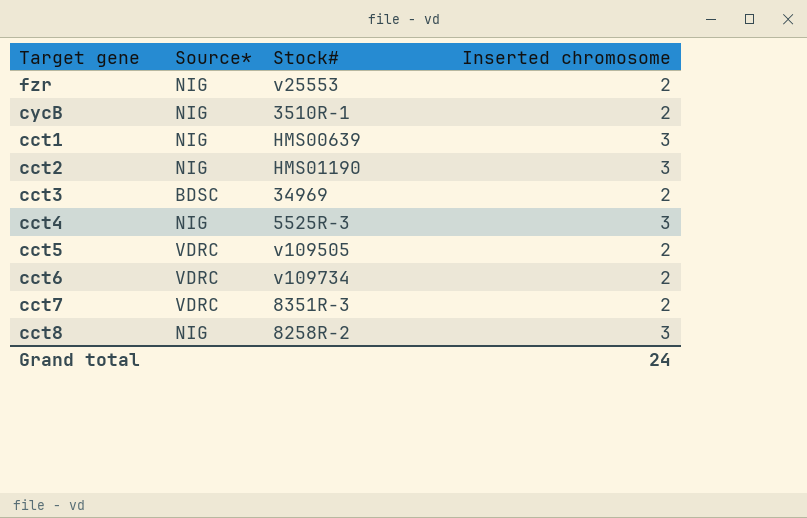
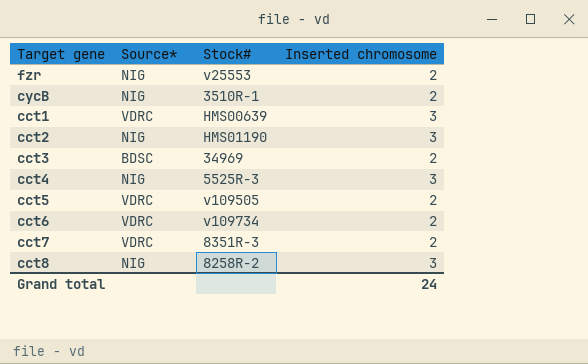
cct1 | Source*: NIG -> VDRC

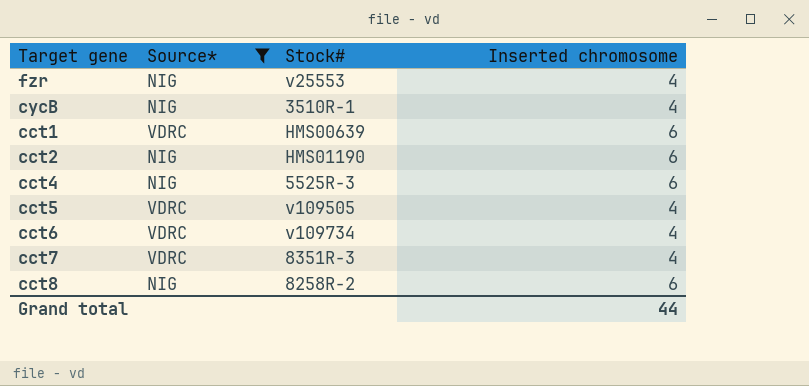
filter: none -> Source* != BDSC
fzr | Inserted chromosome: 2 -> 4
cycB | Inserted chromosome: 2 -> 4
cct1 | Inserted chromosome: 3 -> 6
cct2 | Inserted chromosome: 3 -> 6
cct4 | Inserted chromosome: 3 -> 6
cct5 | Inserted chromosome: 2 -> 4
cct6 | Inserted chromosome: 2 -> 4
cct7 | Inserted chromosome: 2 -> 4
cct8 | Inserted chromosome: 3 -> 6
Grand total | Inserted chromosome: 24 -> 44

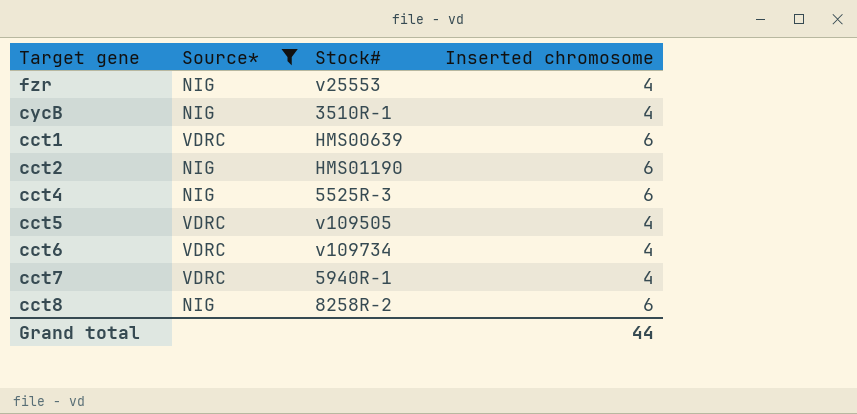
cct7 | Stock#: 8351R-3 -> 5940R-1

